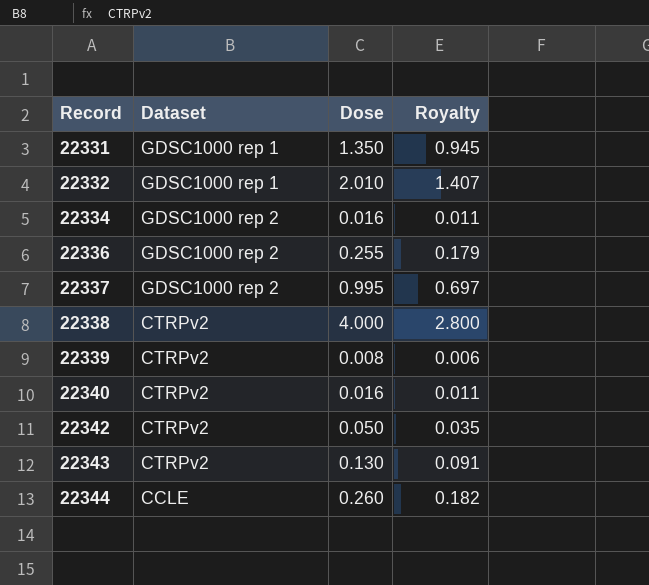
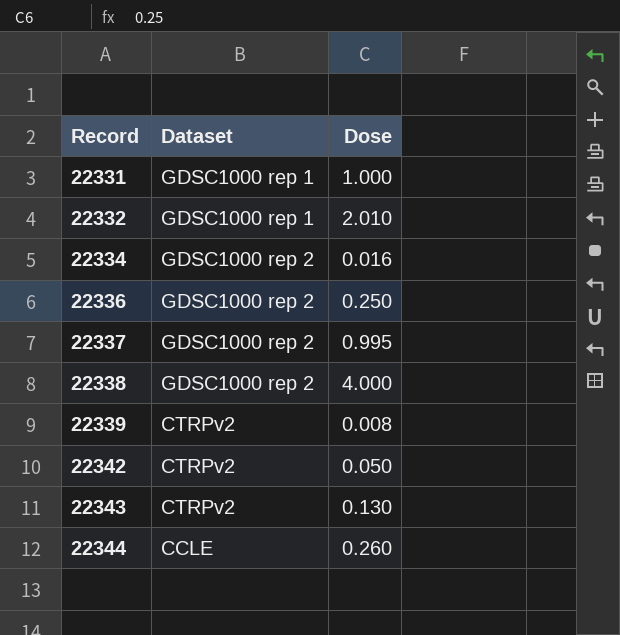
column Royalty | formula: [Dose] * 0.7 -> none
row 22340: CTRPv2 | 0.016 | 0.011 -> none
22331 | Dose: 1.350 -> 1.000
22336 | Dose: 0.255 -> 0.250
22338 | Dataset: CTRPv2 -> GDSC1000 rep 2

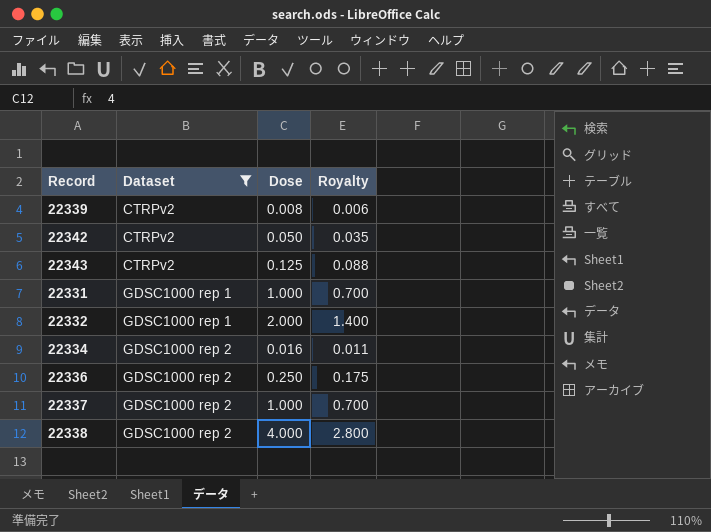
filter: none -> Dataset != CCLE
row order: Record ascending -> Dataset ascending
column Royalty | formula: none -> [Dose] * 0.7
22343 | Dose: 0.130 -> 0.125
22332 | Dose: 2.010 -> 2.000
22337 | Dose: 0.995 -> 1.000

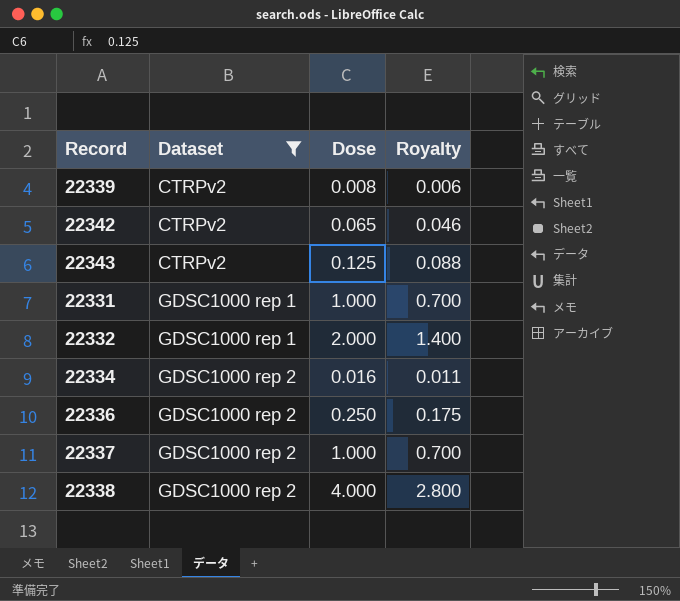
22342 | Dose: 0.050 -> 0.065
22342 | Royalty: 0.035 -> 0.046

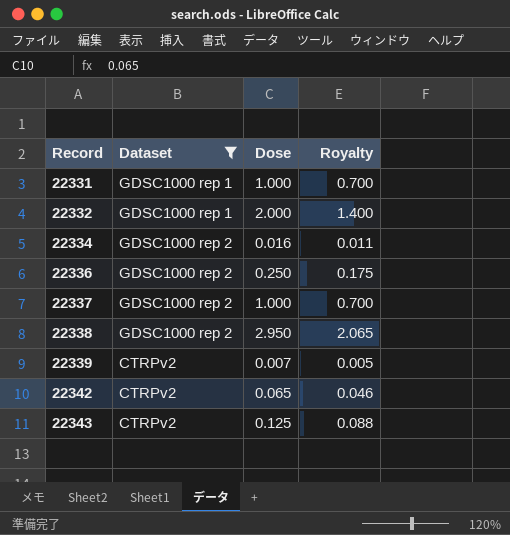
row order: Dataset ascending -> Record ascending
22338 | Dose: 4.000 -> 2.950
22338 | Royalty: 2.800 -> 2.065
22339 | Dose: 0.008 -> 0.007
22339 | Royalty: 0.006 -> 0.005

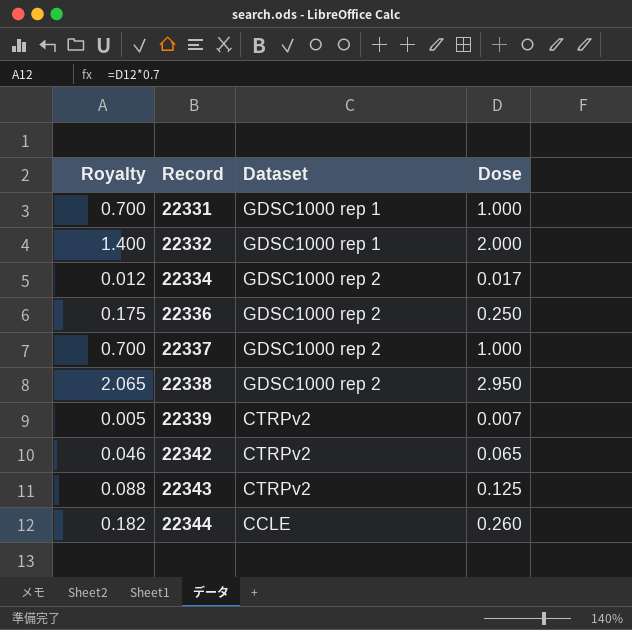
filter: Dataset != CCLE -> none
column Royalty | position: 4 -> 1
22334 | Royalty: 0.011 -> 0.012
22334 | Dose: 0.016 -> 0.017

